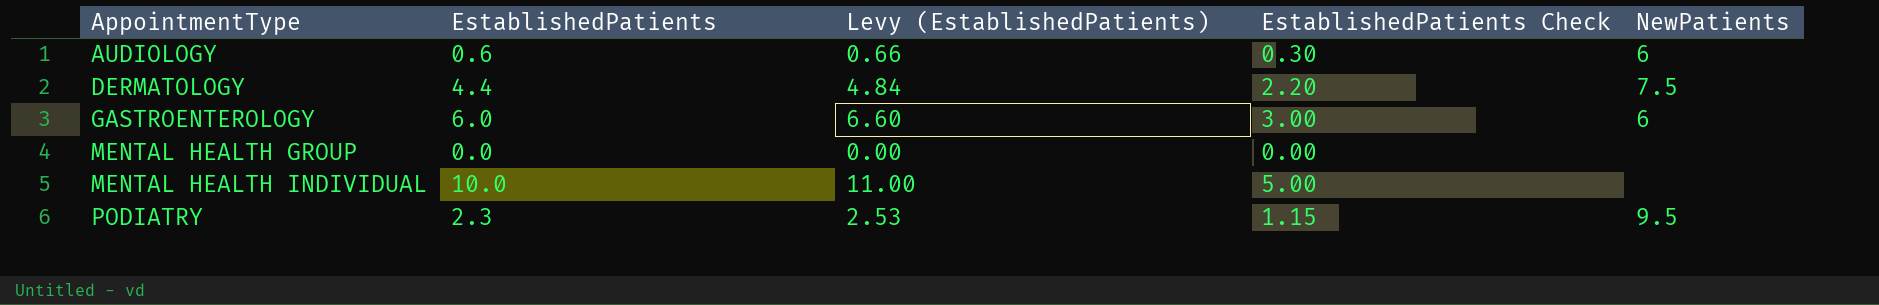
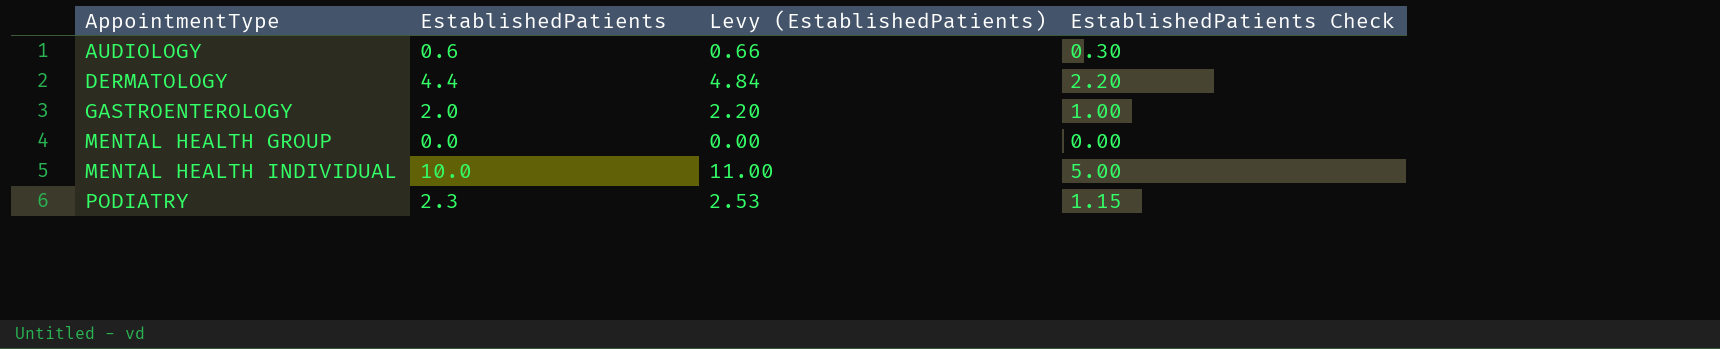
column NewPatients | position: 5 -> none
GASTROENTEROLOGY | EstablishedPatients: 6.0 -> 2.0
GASTROENTEROLOGY | Levy (EstablishedPatients): 6.60 -> 2.20
GASTROENTEROLOGY | EstablishedPatients Check: 3.00 -> 1.00

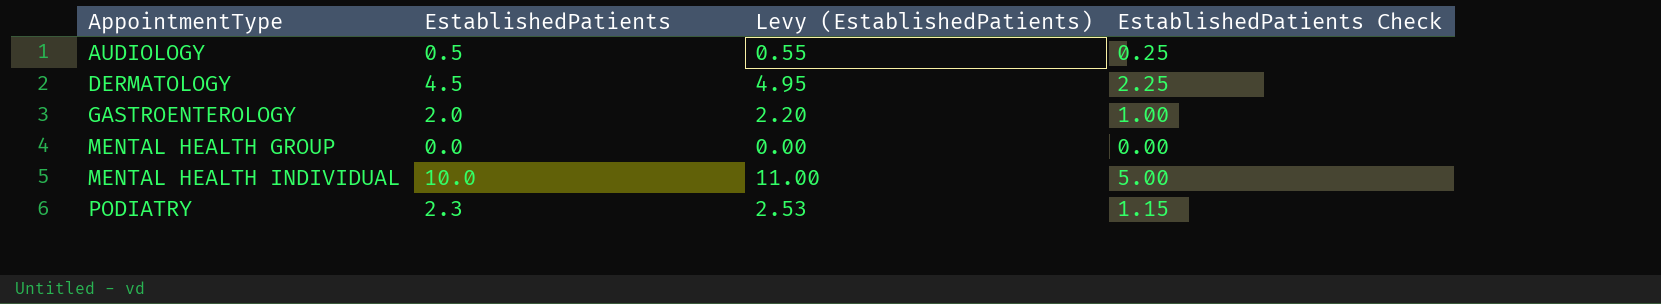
AUDIOLOGY | EstablishedPatients: 0.6 -> 0.5
AUDIOLOGY | Levy (EstablishedPatients): 0.66 -> 0.55
AUDIOLOGY | EstablishedPatients Check: 0.30 -> 0.25
DERMATOLOGY | EstablishedPatients: 4.4 -> 4.5
DERMATOLOGY | Levy (EstablishedPatients): 4.84 -> 4.95
DERMATOLOGY | EstablishedPatients Check: 2.20 -> 2.25

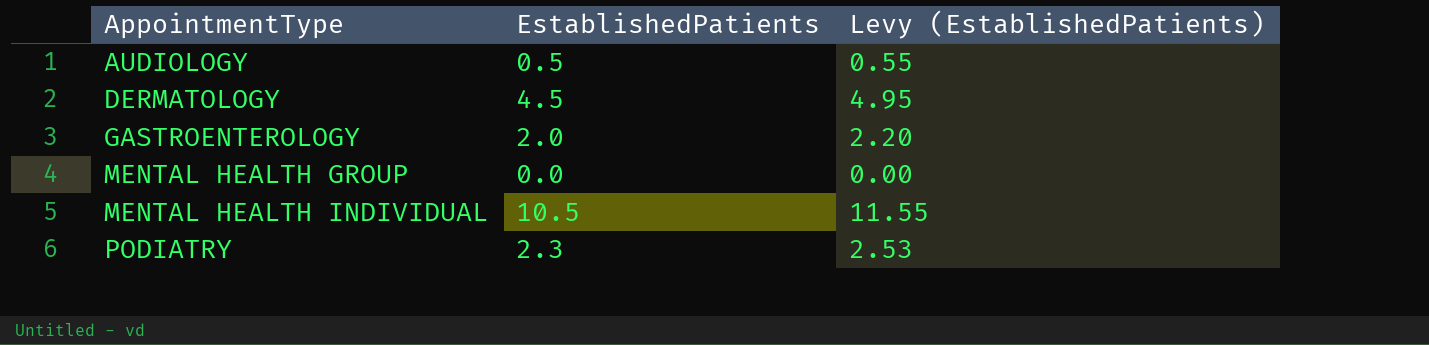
column EstablishedPatients Check | formula: [EstablishedPatients] * 0.5 -> none
MENTAL HEALTH INDIVIDUAL | EstablishedPatients: 10.0 -> 10.5
MENTAL HEALTH INDIVIDUAL | Levy (EstablishedPatients): 11.00 -> 11.55

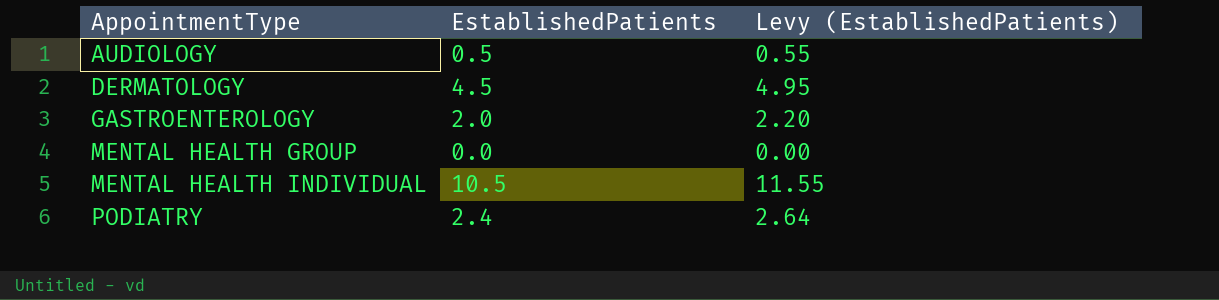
PODIATRY | EstablishedPatients: 2.3 -> 2.4
PODIATRY | Levy (EstablishedPatients): 2.53 -> 2.64

